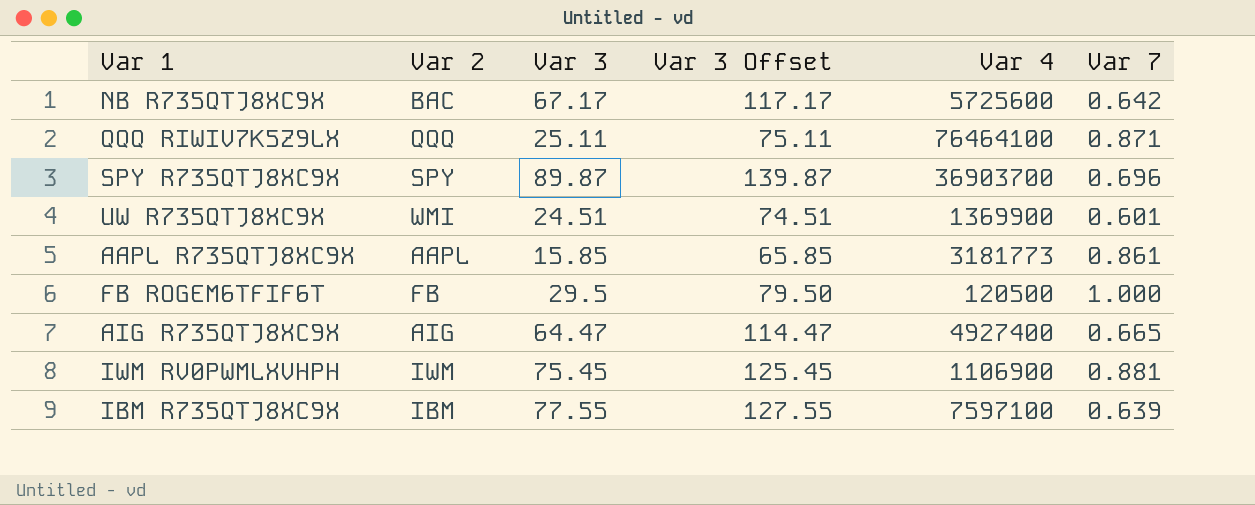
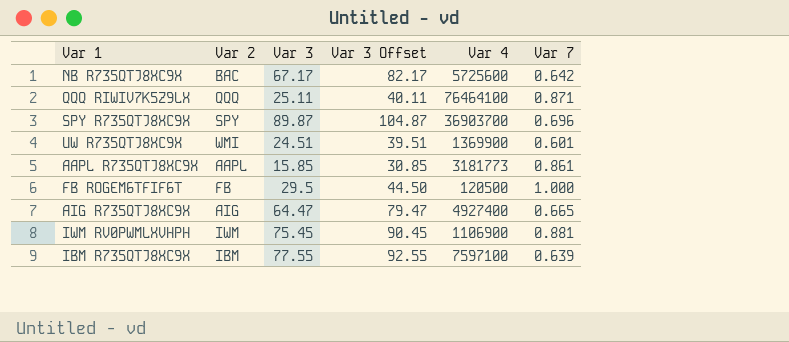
column Var 3 Offset | formula: [Var 3] + 50 -> [Var 3] + 15

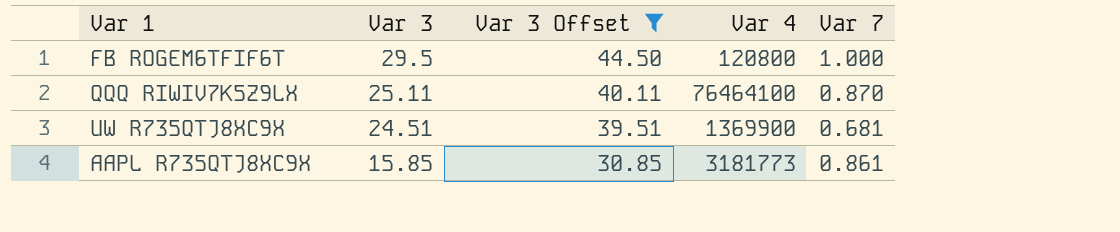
filter: none -> Var 3 Offset <= 44.50
row order: none -> Var 3 descending
column Var 2 | position: 2 -> none
FB ROGEM6TFIF6T | Var 4: 120500 -> 120800
QQQ RIWIV7K5Z9LX | Var 7: 0.871 -> 0.870
UW R735QTJ8XC9X | Var 7: 0.601 -> 0.681

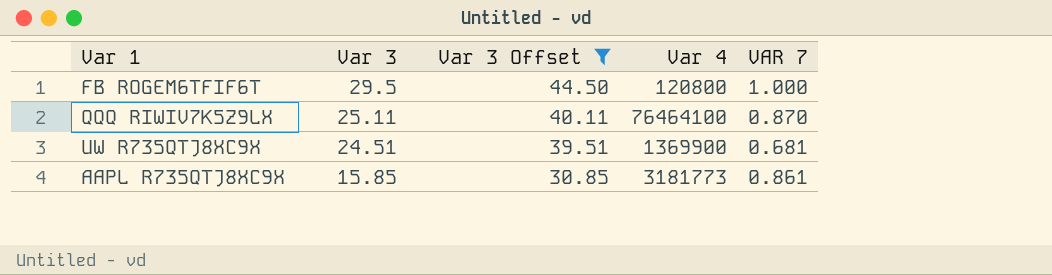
column name: Var 7 -> VAR 7

